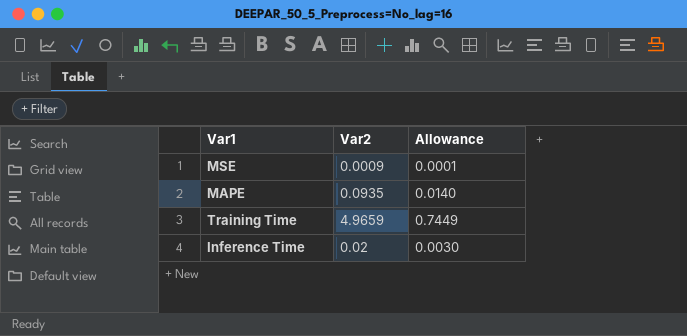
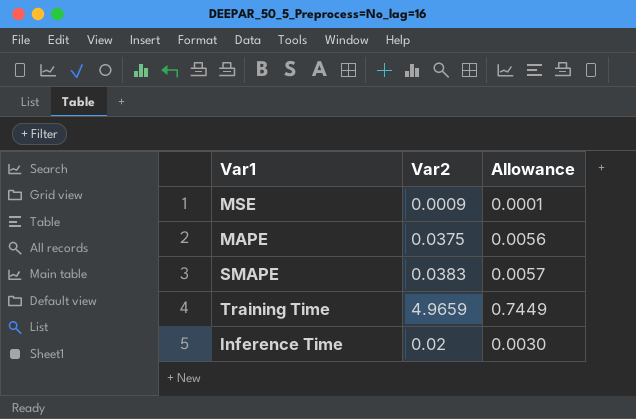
MAPE | Var2: 0.0935 -> 0.0375
MAPE | Allowance: 0.0140 -> 0.0056
row SMAPE: none -> 0.0383 | 0.0057

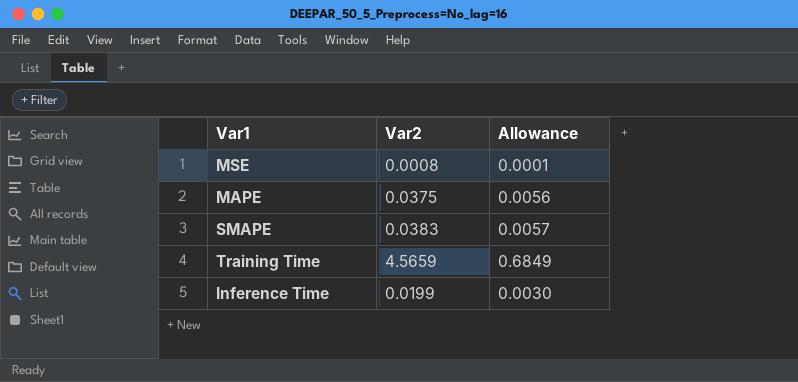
MSE | Var2: 0.0009 -> 0.0008
Training Time | Var2: 4.9659 -> 4.5659
Training Time | Allowance: 0.7449 -> 0.6849
Inference Time | Var2: 0.02 -> 0.0199

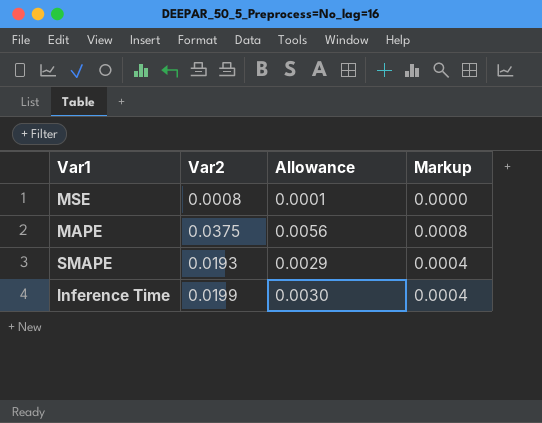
column Markup | formula: none -> [Var2] * 0.02
row Training Time: 4.5659 | 0.6849 -> none
SMAPE | Var2: 0.0383 -> 0.0193
SMAPE | Allowance: 0.0057 -> 0.0029

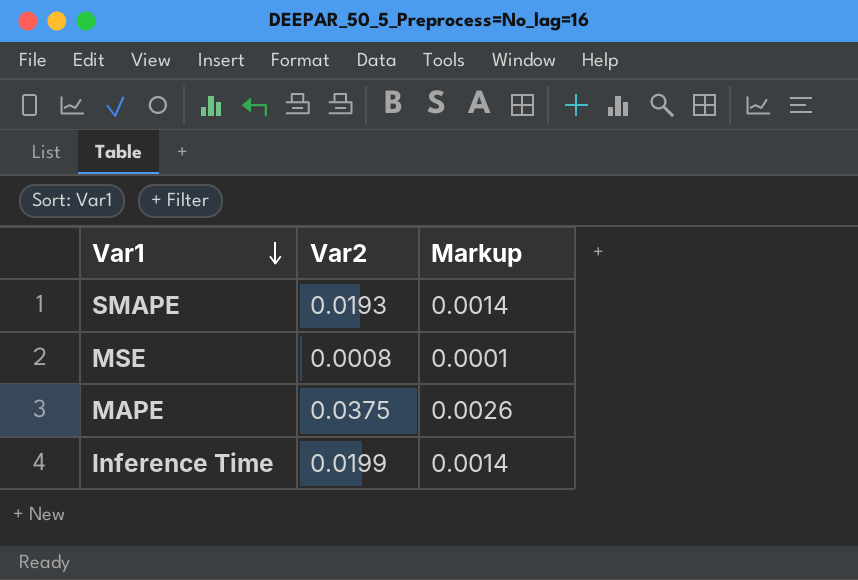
row order: none -> Var1 descending
column Allowance | formula: [Var2] * 0.15 -> none
column Markup | formula: [Var2] * 0.02 -> [Var2] * 0.07

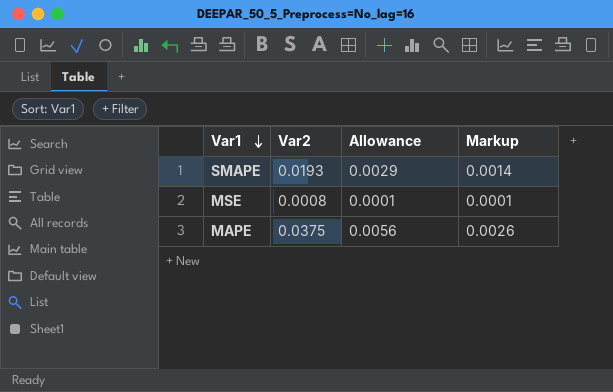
column Allowance | formula: none -> [Var2] * 0.15
row Inference Time: 0.0199 | 0.0014 -> none

